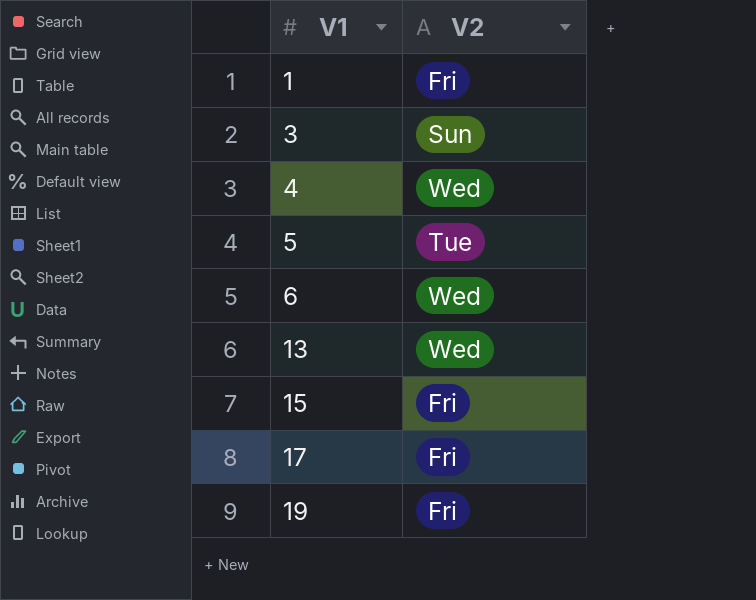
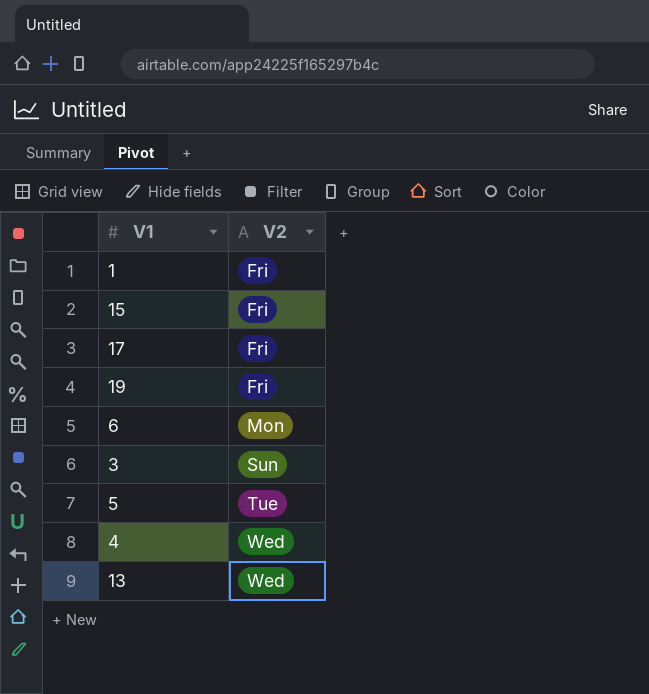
row order: V1 ascending -> V2 ascending
6 | V2: Wed -> Mon

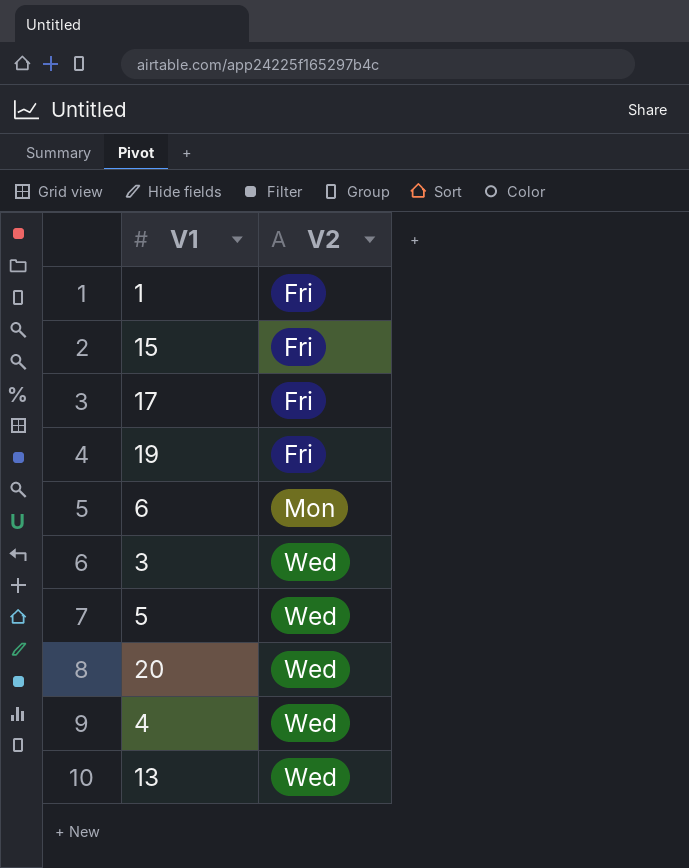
3 | V2: Sun -> Wed
5 | V2: Tue -> Wed
row 20: none -> Wed

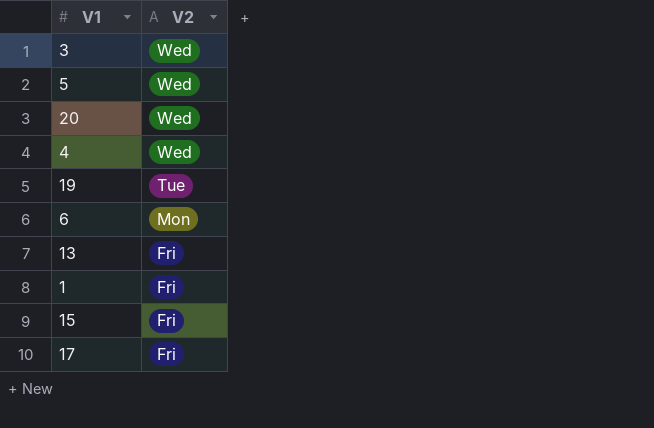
row order: V2 ascending -> V2 descending
19 | V2: Fri -> Tue
13 | V2: Wed -> Fri

